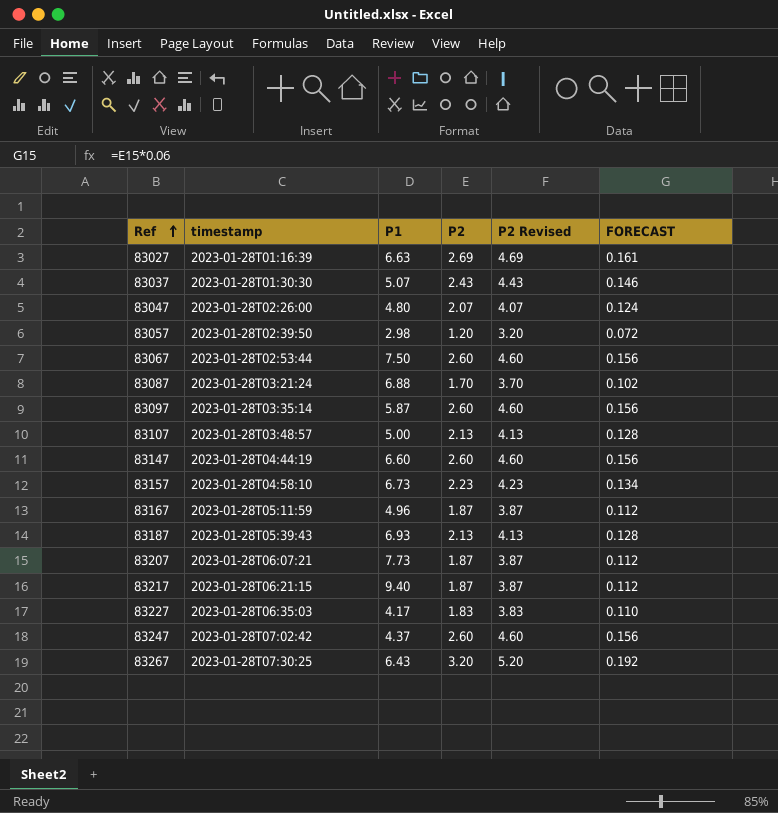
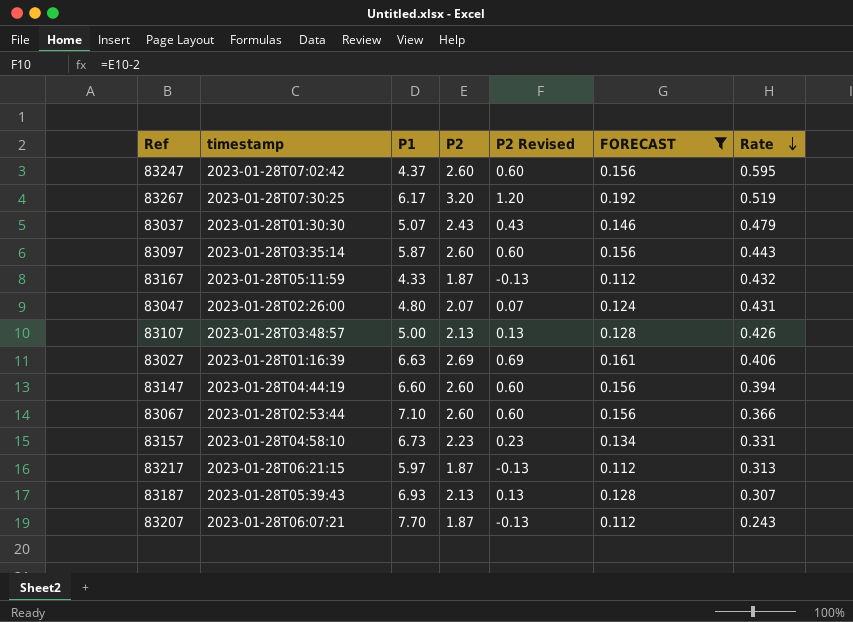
filter: none -> FORECAST >= 0.112
row order: Ref ascending -> Rate descending
column P2 Revised | formula: [P2] + 2 -> [P2] - 2
column Rate | formula: none -> [P2] / [P1]
83267 | P1: 6.43 -> 6.17
83167 | P1: 4.96 -> 4.33
83067 | P1: 7.50 -> 7.10
83217 | P1: 9.40 -> 5.97
83207 | P1: 7.73 -> 7.70

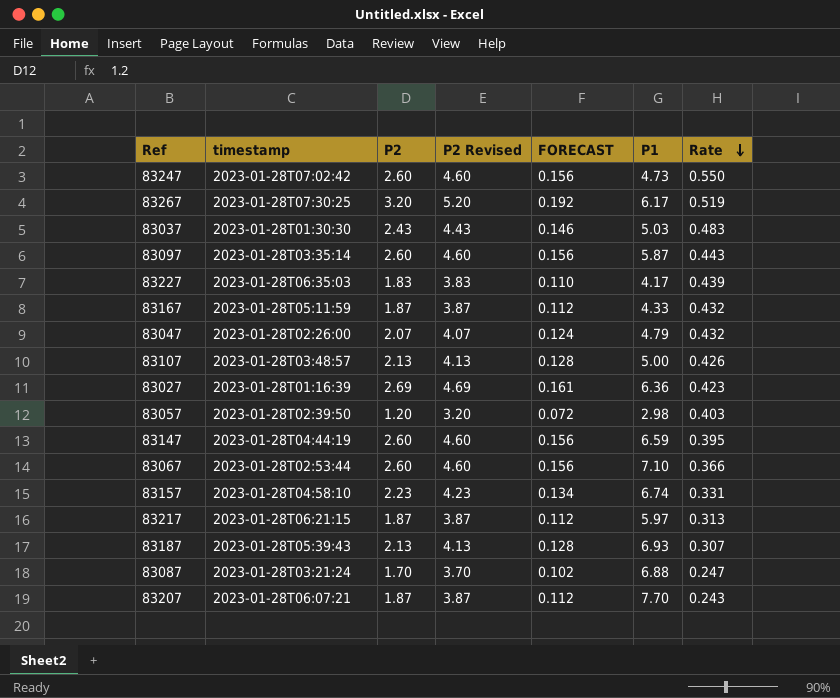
filter: FORECAST >= 0.112 -> none
column P2 Revised | formula: [P2] - 2 -> [P2] + 2
column P1 | position: 3 -> 6
83247 | P1: 4.37 -> 4.73
83247 | Rate: 0.595 -> 0.550
83037 | P1: 5.07 -> 5.03
83037 | Rate: 0.479 -> 0.483
83047 | P1: 4.80 -> 4.79
83047 | Rate: 0.431 -> 0.432
83027 | P1: 6.63 -> 6.36
83027 | Rate: 0.406 -> 0.423
83147 | P1: 6.60 -> 6.59
83147 | Rate: 0.394 -> 0.395
83157 | P1: 6.73 -> 6.74

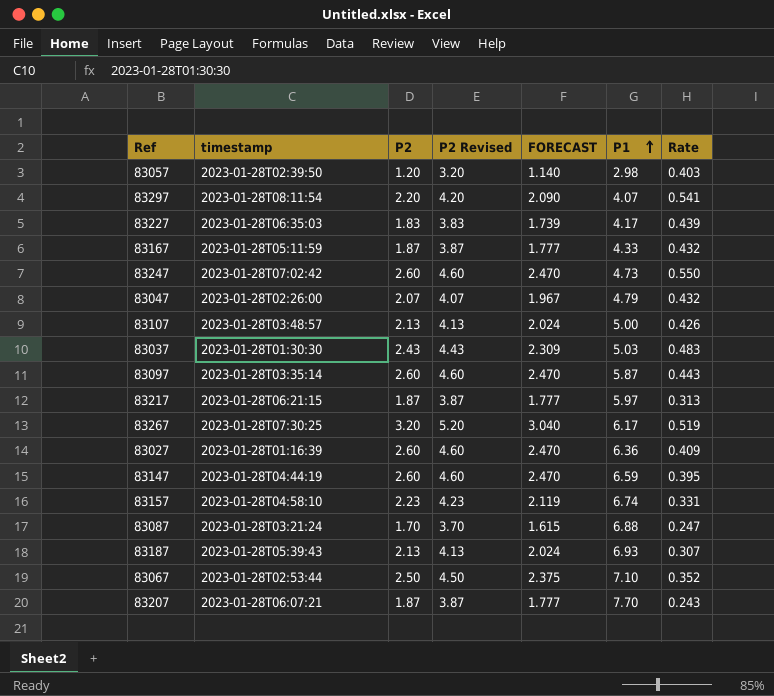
row order: Rate descending -> P1 ascending
column FORECAST | formula: [P2] * 0.06 -> [P2] * 0.95
row 83297: none -> 2023-01-28T08:11:54 | 2.20 | 4.20 | 2.090 | 4.07 | 0.541
83027 | P2: 2.69 -> 2.60
83027 | P2 Revised: 4.69 -> 4.60
83027 | Rate: 0.423 -> 0.409
83067 | P2: 2.60 -> 2.50
83067 | P2 Revised: 4.60 -> 4.50
83067 | Rate: 0.366 -> 0.352

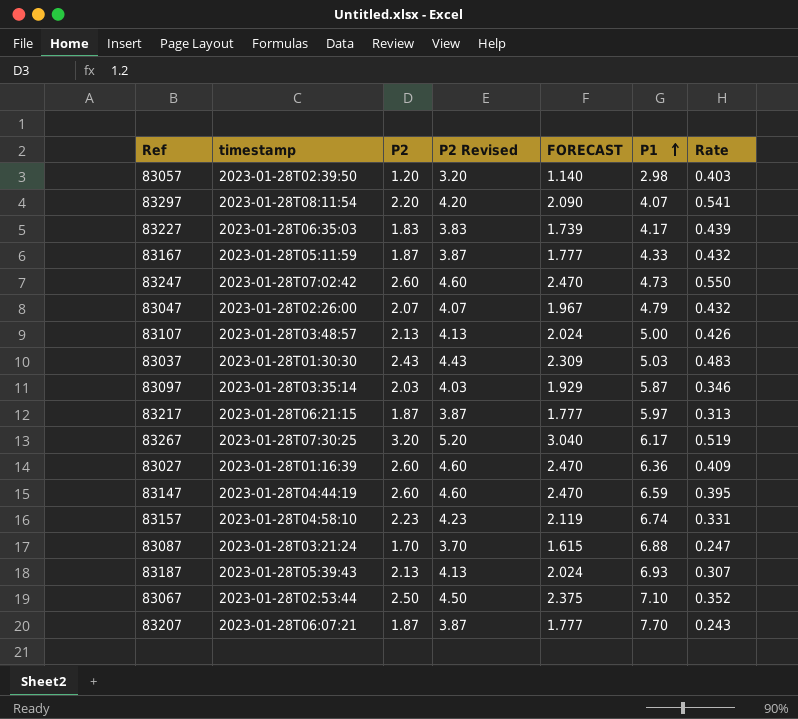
83097 | P2: 2.60 -> 2.03
83097 | P2 Revised: 4.60 -> 4.03
83097 | FORECAST: 2.470 -> 1.929
83097 | Rate: 0.443 -> 0.346

